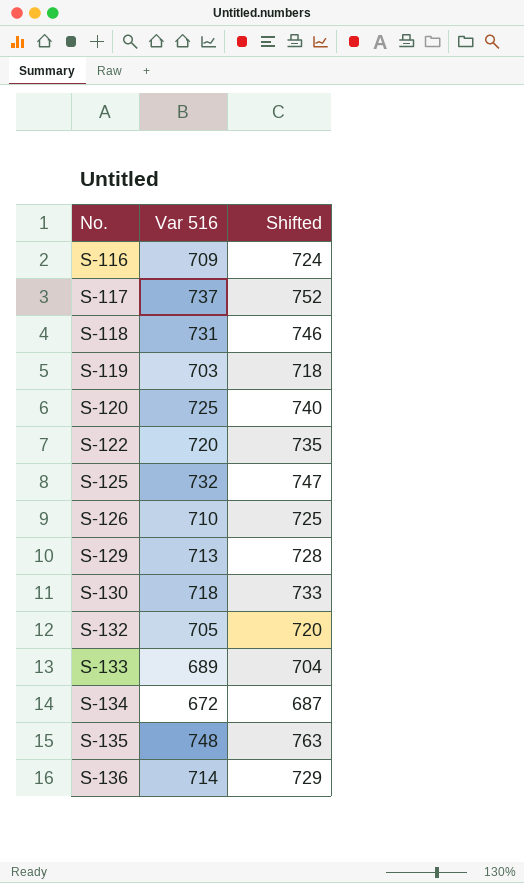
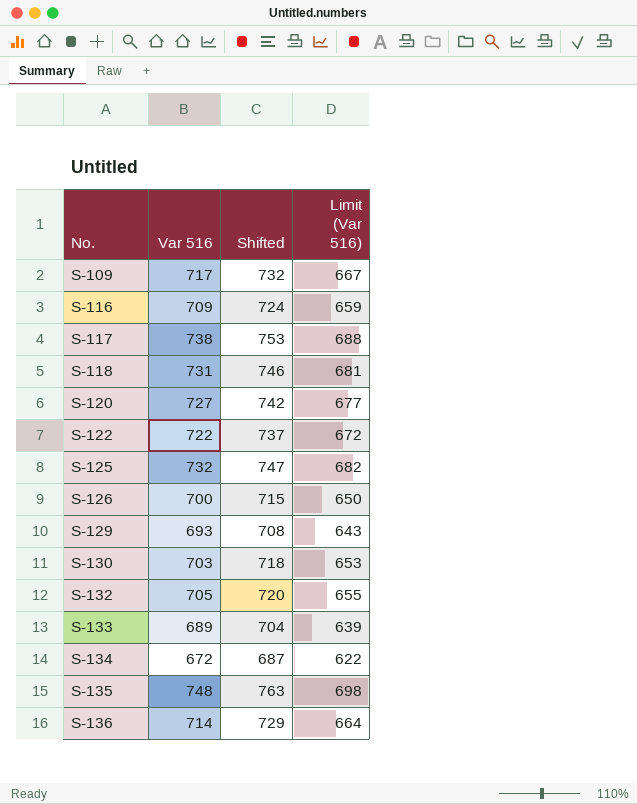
column Limit (Var 516) | formula: none -> [Var 516] - 50
row S-119: 703 | 718 -> none
row S-109: none -> 717 | 732 | 667
S-117 | Var 516: 737 -> 738
S-117 | Shifted: 752 -> 753
S-120 | Var 516: 725 -> 727
S-120 | Shifted: 740 -> 742
S-122 | Var 516: 720 -> 722
S-122 | Shifted: 735 -> 737
S-126 | Var 516: 710 -> 700
S-126 | Shifted: 725 -> 715
S-129 | Var 516: 713 -> 693
S-129 | Shifted: 728 -> 708
S-130 | Var 516: 718 -> 703
S-130 | Shifted: 733 -> 718

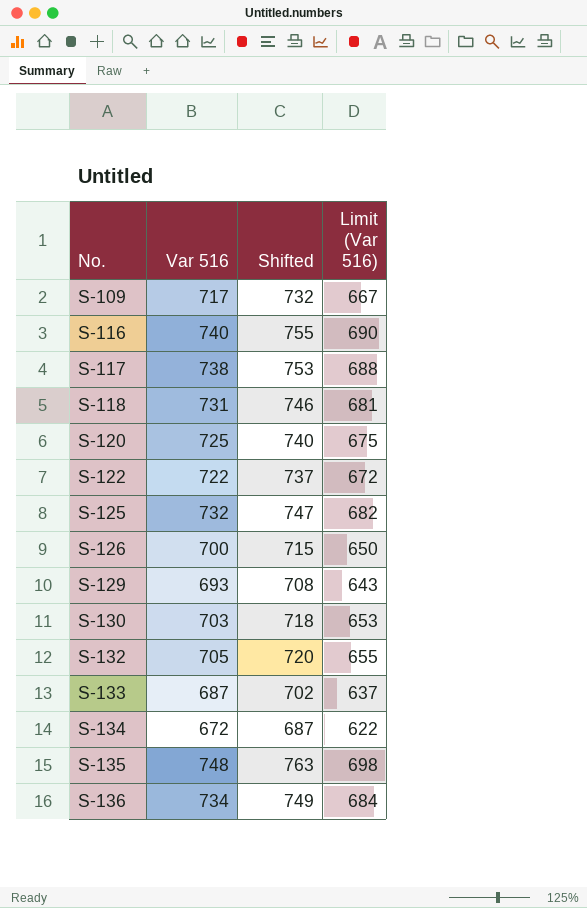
S-116 | Var 516: 709 -> 740
S-116 | Shifted: 724 -> 755
S-116 | Limit (Var 516): 659 -> 690
S-120 | Var 516: 727 -> 725
S-120 | Shifted: 742 -> 740
S-120 | Limit (Var 516): 677 -> 675
S-133 | Var 516: 689 -> 687
S-133 | Shifted: 704 -> 702
S-133 | Limit (Var 516): 639 -> 637
S-136 | Var 516: 714 -> 734
S-136 | Shifted: 729 -> 749
S-136 | Limit (Var 516): 664 -> 684

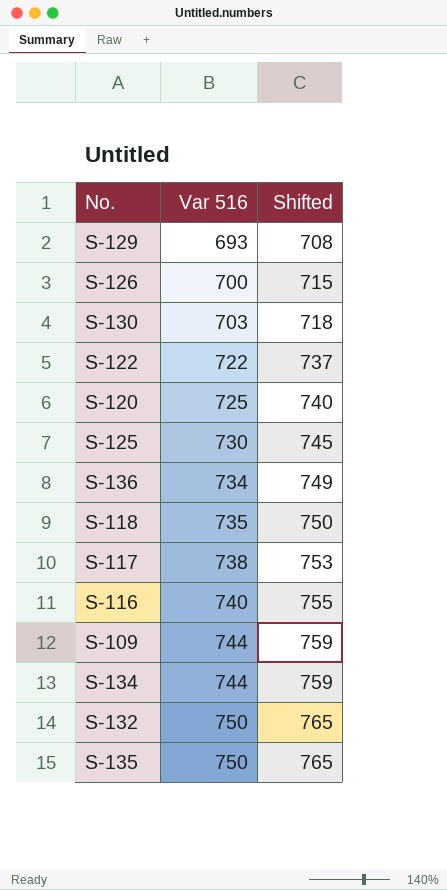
row order: No. ascending -> Var 516 ascending
column Limit (Var 516) | formula: [Var 516] - 50 -> none
row S-133: 687 | 702 | 637 -> none
S-125 | Var 516: 732 -> 730
S-125 | Shifted: 747 -> 745
S-118 | Var 516: 731 -> 735
S-118 | Shifted: 746 -> 750
S-109 | Var 516: 717 -> 744
S-109 | Shifted: 732 -> 759
S-134 | Var 516: 672 -> 744
S-134 | Shifted: 687 -> 759
S-132 | Var 516: 705 -> 750
S-132 | Shifted: 720 -> 765
S-135 | Var 516: 748 -> 750
S-135 | Shifted: 763 -> 765

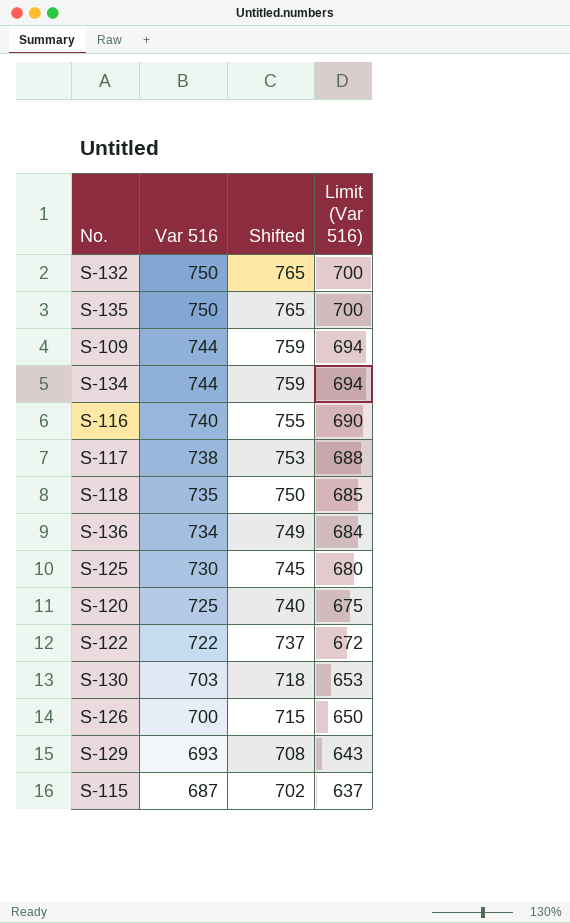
row order: Var 516 ascending -> Var 516 descending
column Limit (Var 516) | formula: none -> [Var 516] - 50
row S-115: none -> 687 | 702 | 637

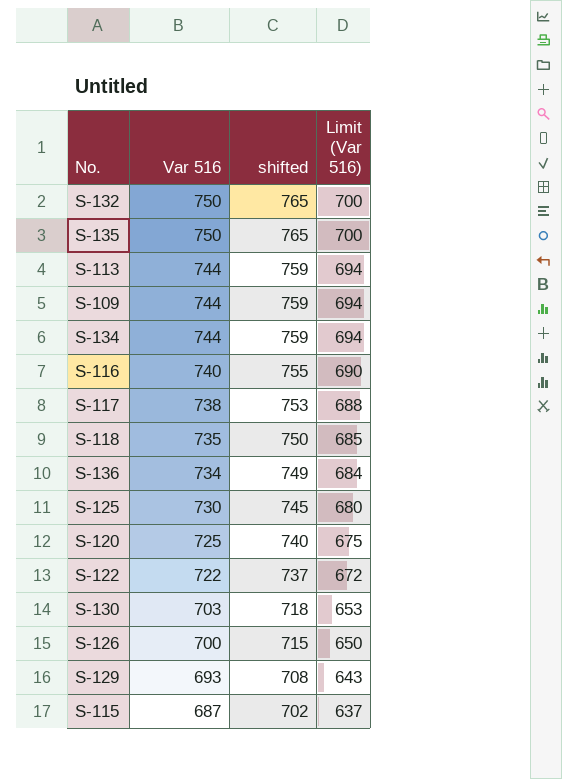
column name: Shifted -> shifted
row S-113: none -> 744 | 759 | 694

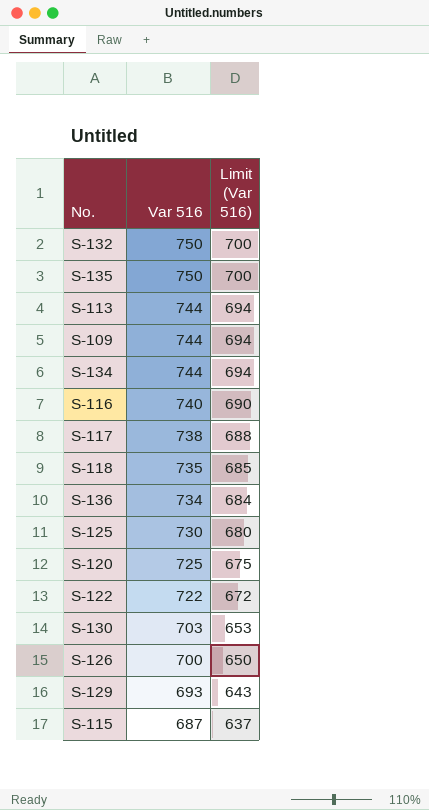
column shifted | formula: [Var 516] + 15 -> none

